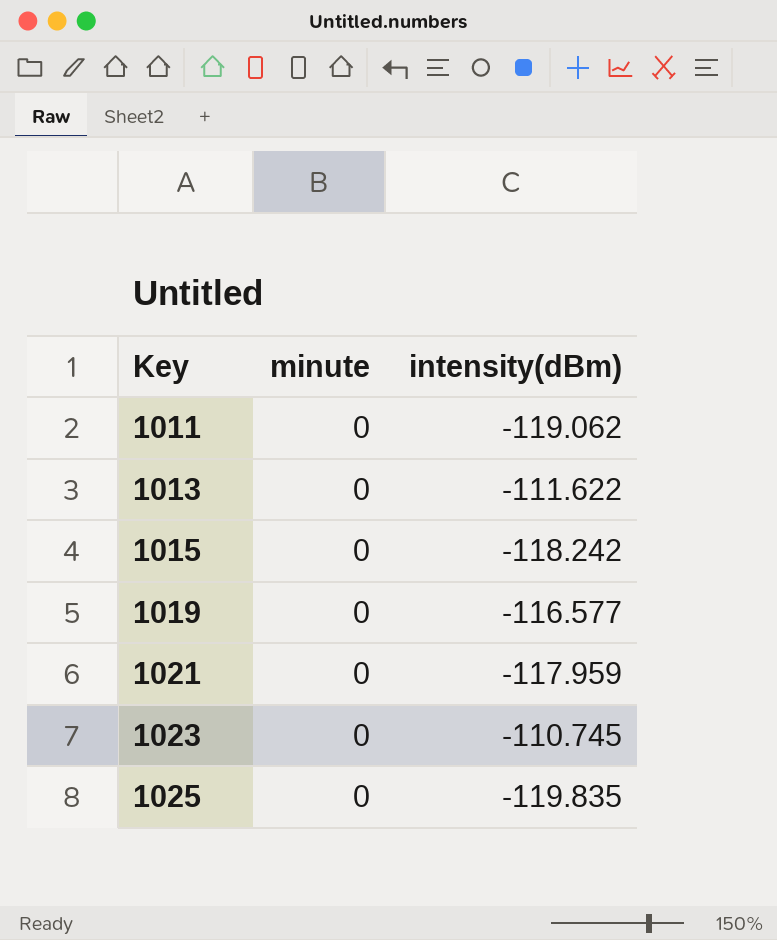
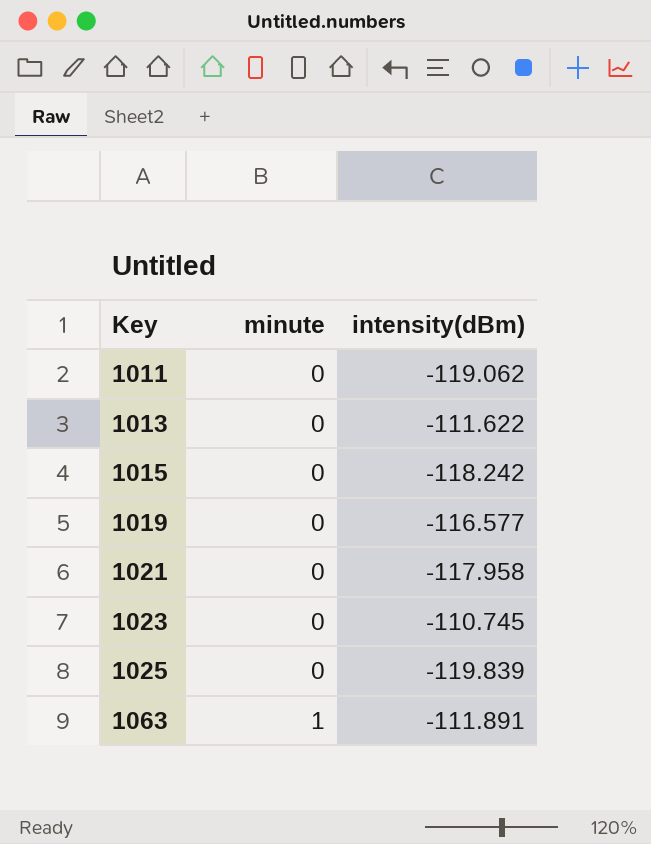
1021 | intensity(dBm): -117.959 -> -117.958
1025 | intensity(dBm): -119.835 -> -119.839
row 1063: none -> 1 | -111.891

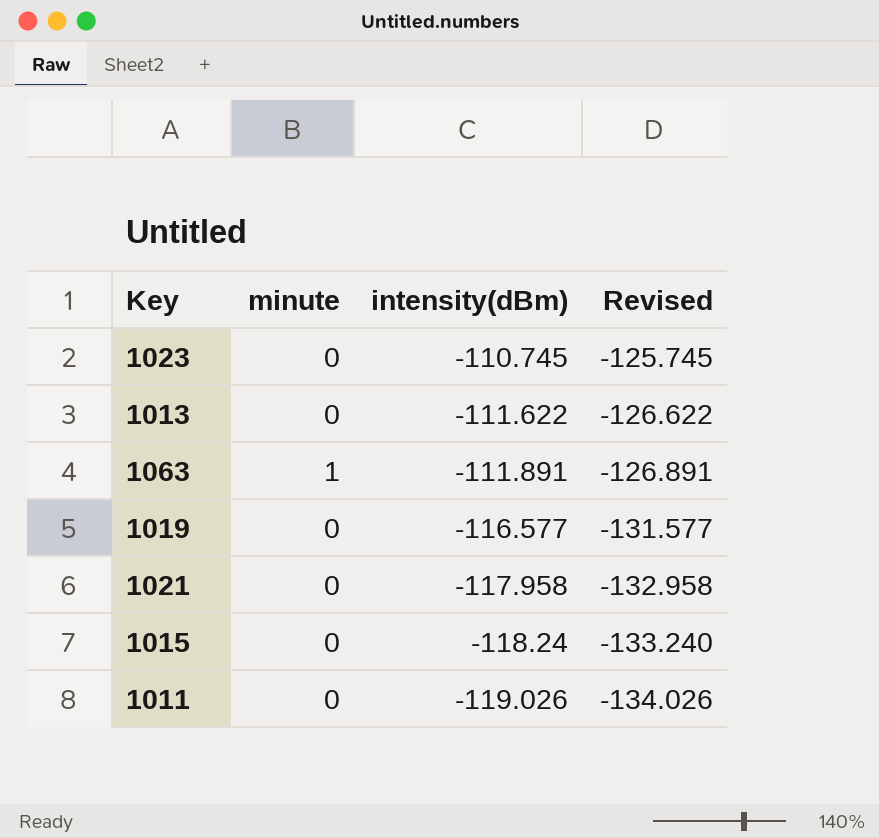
row order: Key ascending -> intensity(dBm) descending
column Revised | formula: none -> [intensity(dBm)] - 15
row 1025: 0 | -119.839 -> none
1015 | intensity(dBm): -118.242 -> -118.24
1011 | intensity(dBm): -119.062 -> -119.026

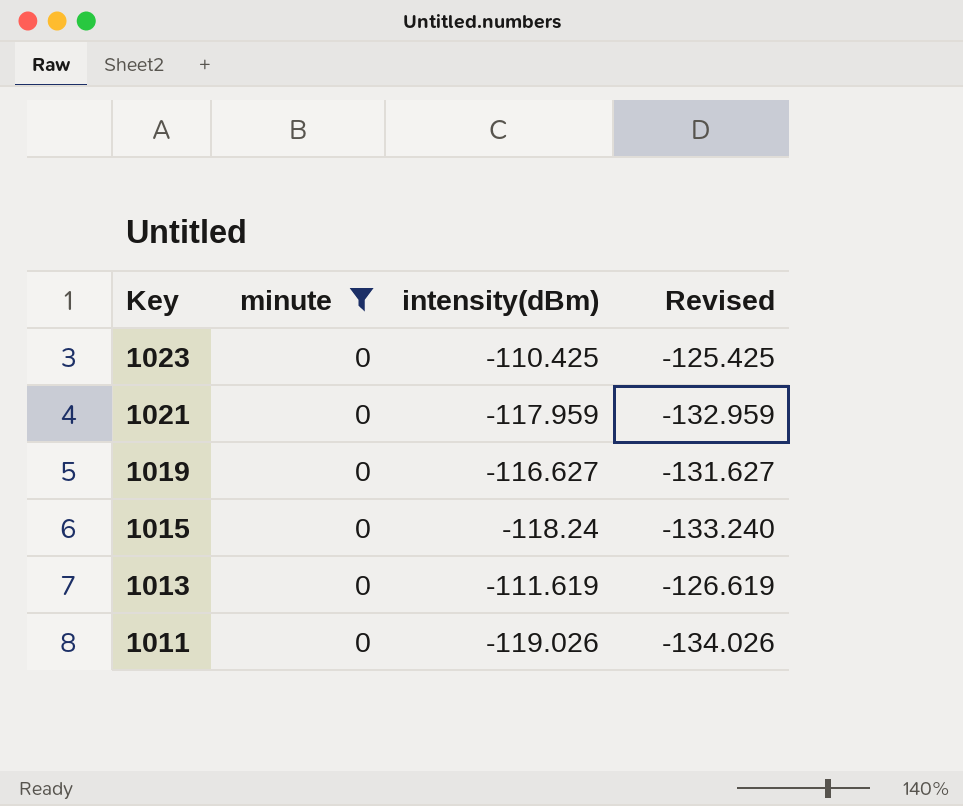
filter: none -> minute = 0
row order: intensity(dBm) descending -> Key descending
1023 | intensity(dBm): -110.745 -> -110.425
1023 | Revised: -125.745 -> -125.425
1021 | intensity(dBm): -117.958 -> -117.959
1021 | Revised: -132.958 -> -132.959
1019 | intensity(dBm): -116.577 -> -116.627
1019 | Revised: -131.577 -> -131.627
1013 | intensity(dBm): -111.622 -> -111.619
1013 | Revised: -126.622 -> -126.619

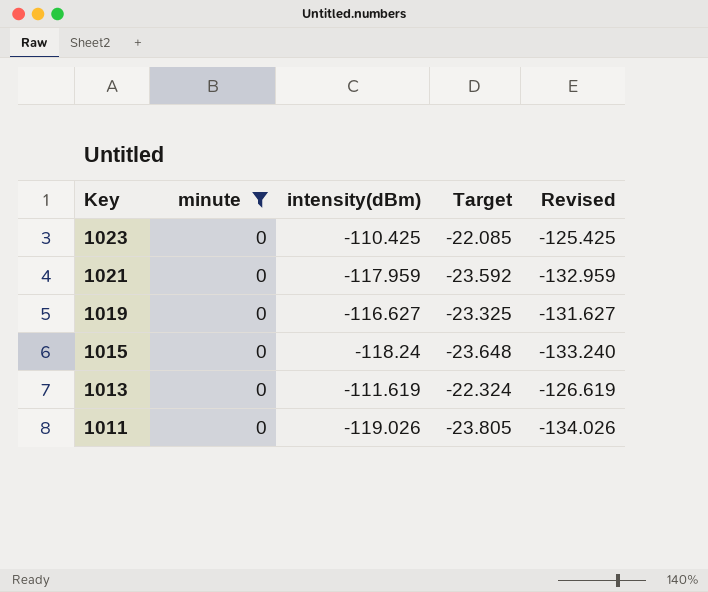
column Target | formula: none -> [intensity(dBm)] * 0.2

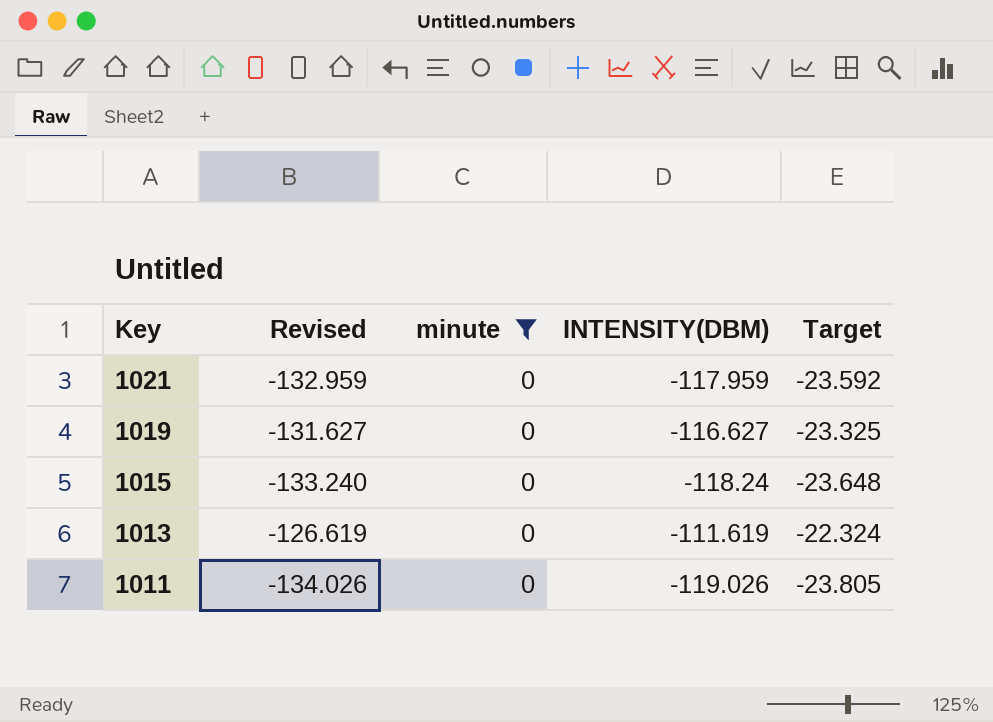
column Revised | position: 5 -> 2
column name: intensity(dBm) -> INTENSITY(DBM)
row 1023: 0 | -110.425 | -22.085 | -125.425 -> none

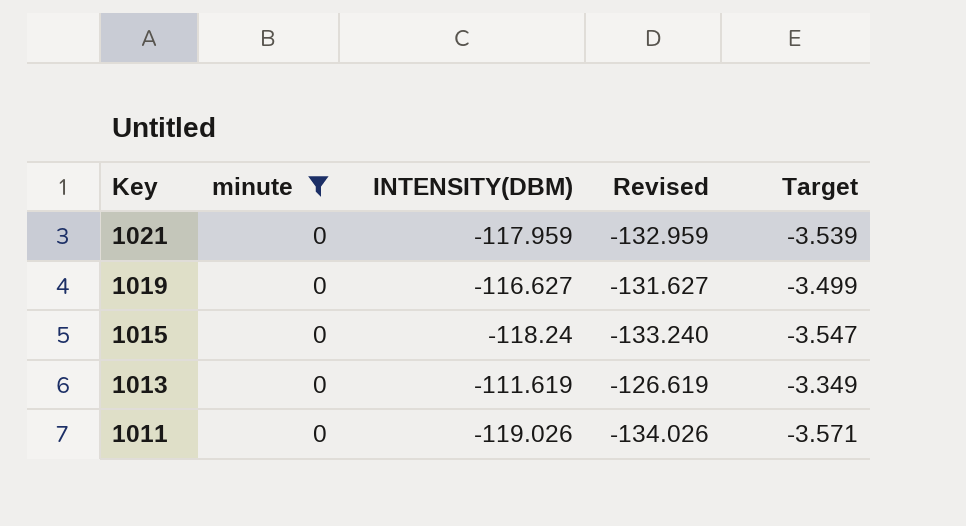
column Revised | position: 2 -> 4
column Target | formula: [INTENSITY(DBM)] * 0.2 -> [INTENSITY(DBM)] * 0.03

